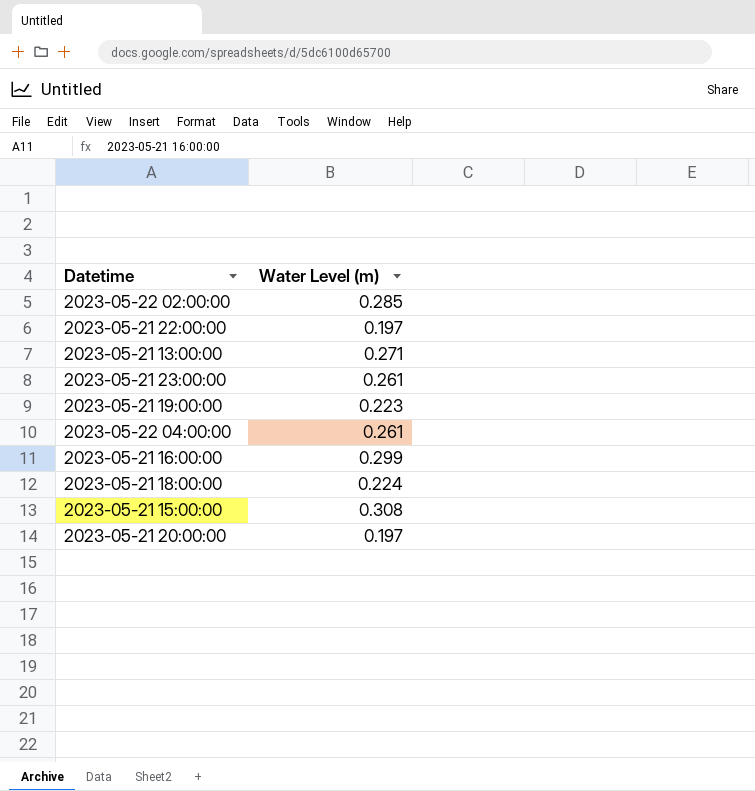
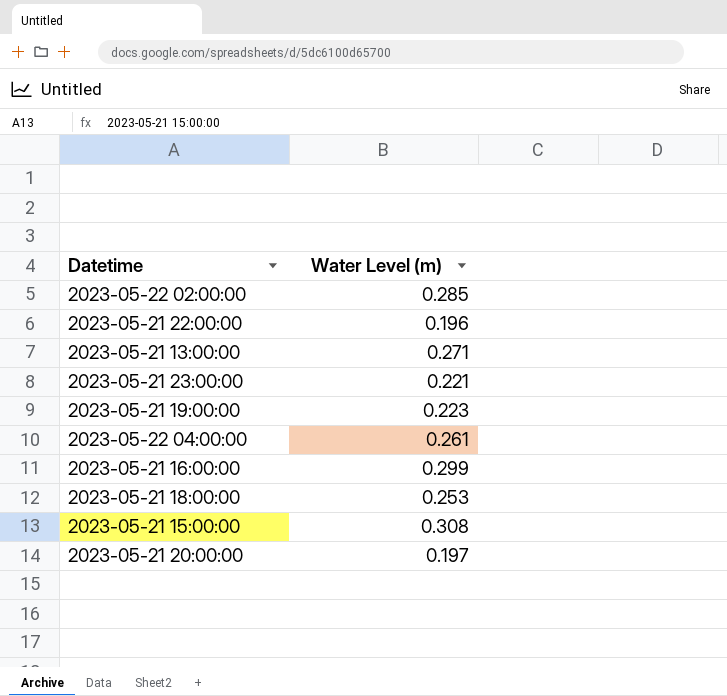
2023-05-21 22:00:00 | Water Level (m): 0.197 -> 0.196
2023-05-21 23:00:00 | Water Level (m): 0.261 -> 0.221
2023-05-21 18:00:00 | Water Level (m): 0.224 -> 0.253

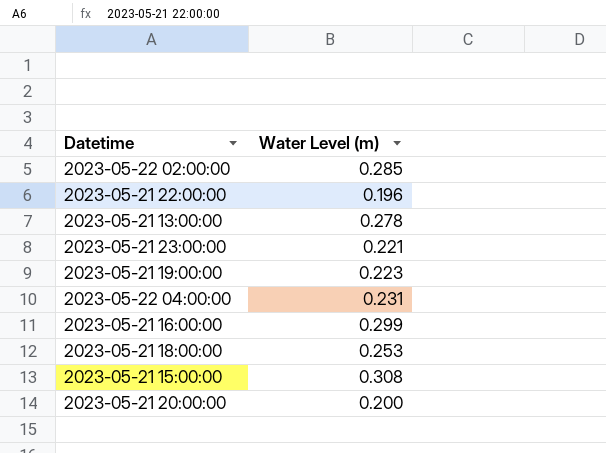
2023-05-21 13:00:00 | Water Level (m): 0.271 -> 0.278
2023-05-22 04:00:00 | Water Level (m): 0.261 -> 0.231
2023-05-21 20:00:00 | Water Level (m): 0.197 -> 0.200

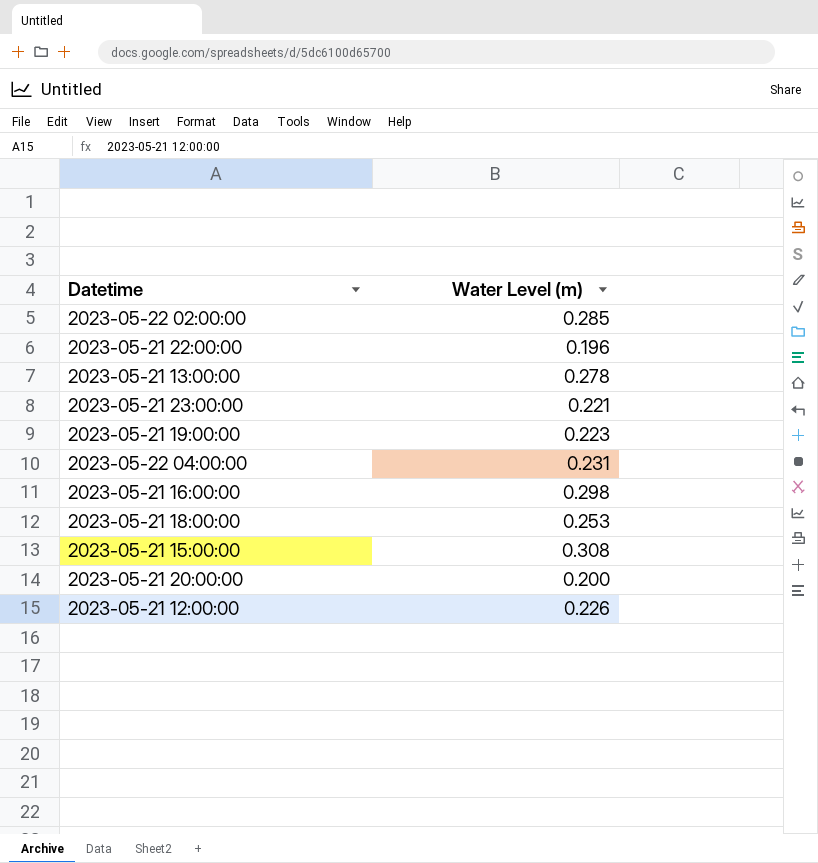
2023-05-21 16:00:00 | Water Level (m): 0.299 -> 0.298
row 2023-05-21 12:00:00: none -> 0.226

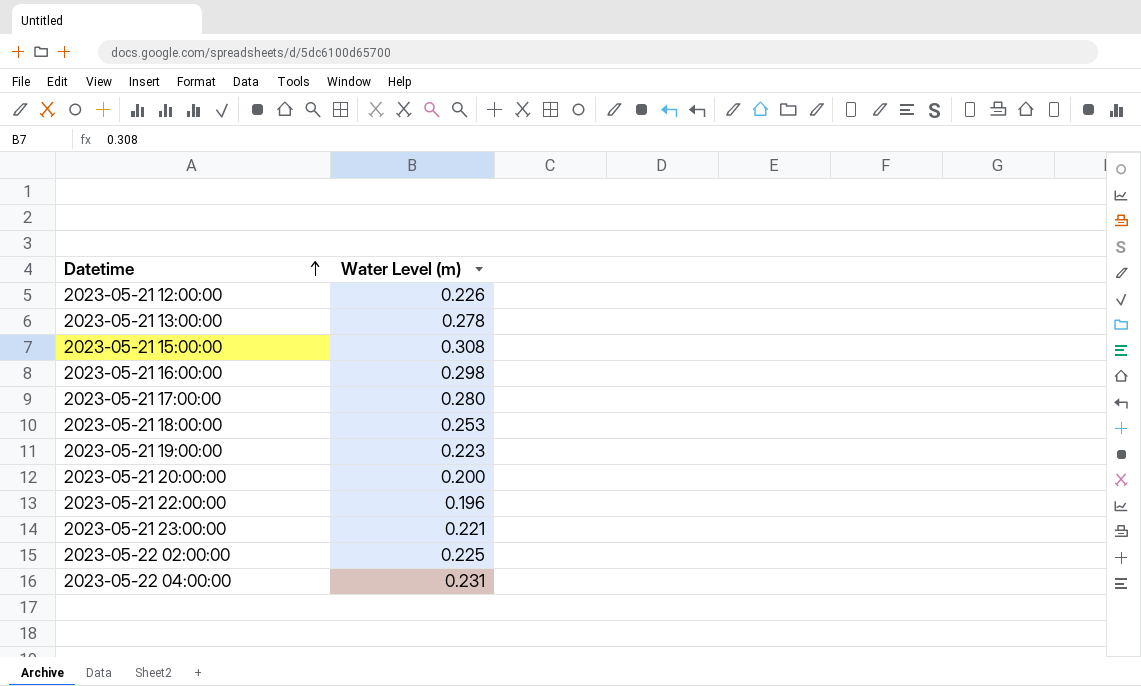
row order: none -> Datetime ascending
row 2023-05-21 17:00:00: none -> 0.280
2023-05-22 02:00:00 | Water Level (m): 0.285 -> 0.225

